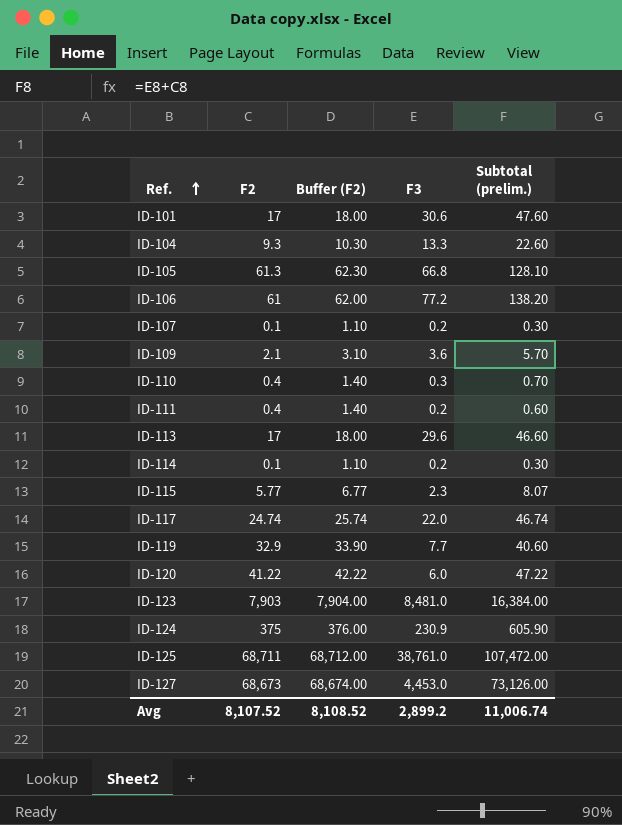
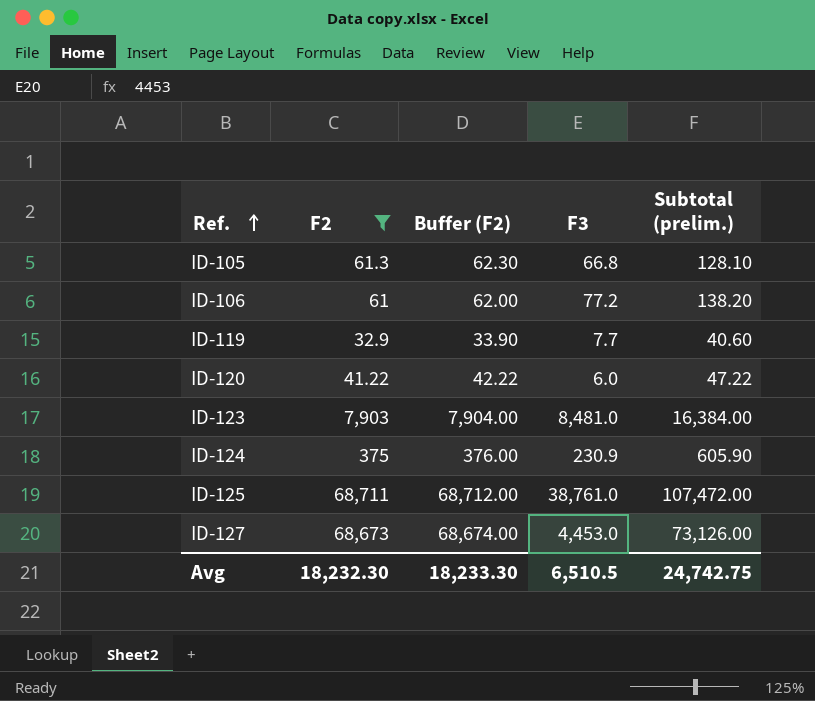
filter: none -> F2 >= 32.9
Avg | F2: 8,107.52 -> 18,232.30
Avg | Buffer (F2): 8,108.52 -> 18,233.30
Avg | F3: 2,899.2 -> 6,510.5
Avg | Subtotal (prelim.): 11,006.74 -> 24,742.75

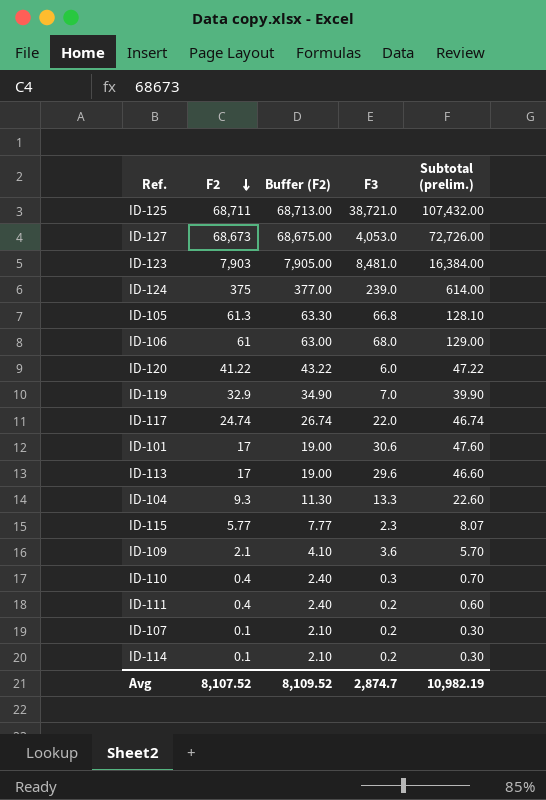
filter: F2 >= 32.9 -> none
row order: Ref. ascending -> F2 descending
column Buffer (F2) | formula: [F2] + 1 -> [F2] + 2
ID-125 | F3: 38,761.0 -> 38,721.0
ID-125 | Subtotal (prelim.): 107,472.00 -> 107,432.00
ID-127 | F3: 4,453.0 -> 4,053.0
ID-127 | Subtotal (prelim.): 73,126.00 -> 72,726.00
ID-124 | F3: 230.9 -> 239.0
ID-124 | Subtotal (prelim.): 605.90 -> 614.00
ID-106 | F3: 77.2 -> 68.0
ID-106 | Subtotal (prelim.): 138.20 -> 129.00
ID-119 | F3: 7.7 -> 7.0
ID-119 | Subtotal (prelim.): 40.60 -> 39.90
Avg | F2: 18,232.30 -> 8,107.52
Avg | Buffer (F2): 18,233.30 -> 8,109.52
Avg | F3: 6,510.5 -> 2,874.7
Avg | Subtotal (prelim.): 24,742.75 -> 10,982.19

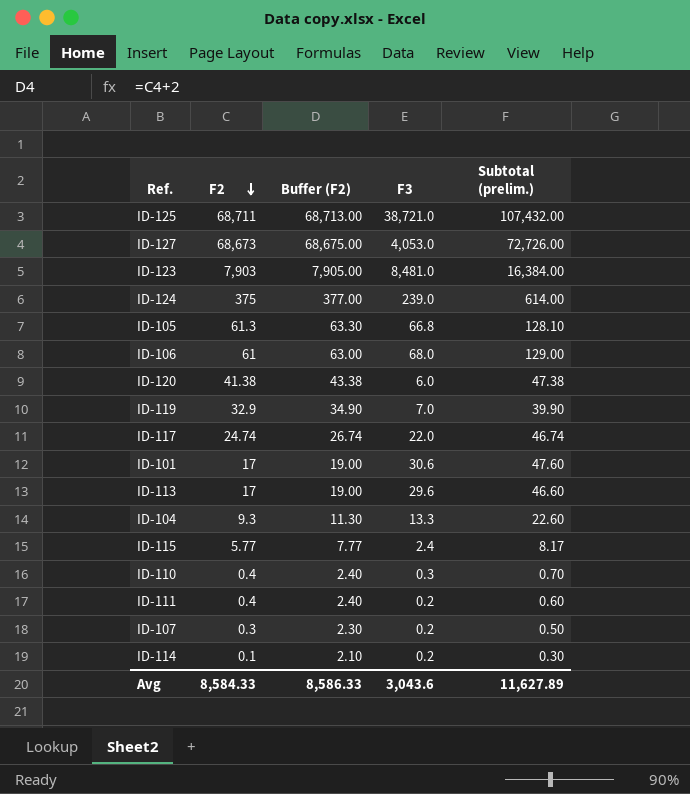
row ID-109: 2.1 | 4.10 | 3.6 | 5.70 -> none
ID-120 | F2: 41.22 -> 41.38
ID-120 | Buffer (F2): 43.22 -> 43.38
ID-120 | Subtotal (prelim.): 47.22 -> 47.38
ID-115 | F3: 2.3 -> 2.4
ID-115 | Subtotal (prelim.): 8.07 -> 8.17
ID-107 | F2: 0.1 -> 0.3
ID-107 | Buffer (F2): 2.10 -> 2.30
ID-107 | Subtotal (prelim.): 0.30 -> 0.50
Avg | F2: 8,107.52 -> 8,584.33
Avg | Buffer (F2): 8,109.52 -> 8,586.33
Avg | F3: 2,874.7 -> 3,043.6
Avg | Subtotal (prelim.): 10,982.19 -> 11,627.89

